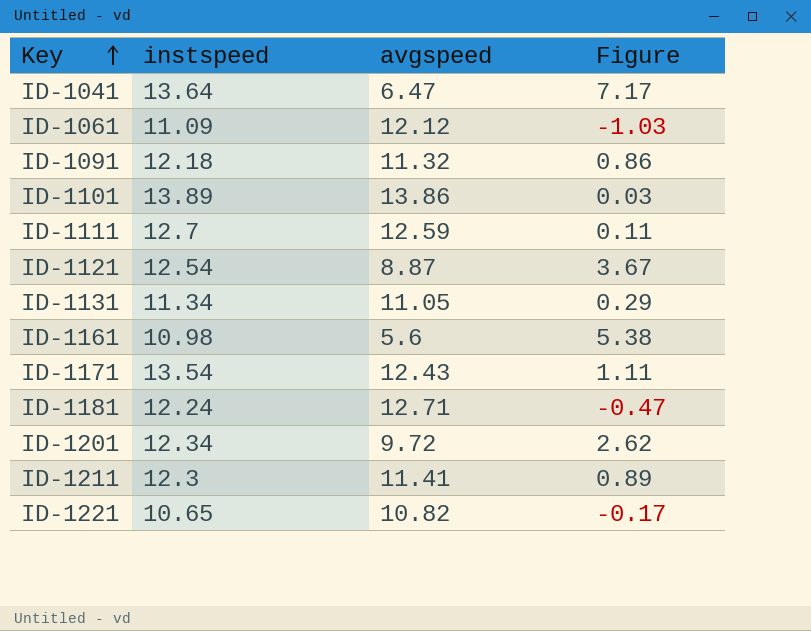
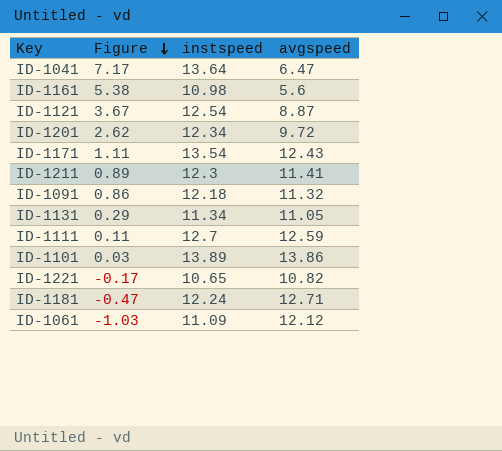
row order: Key ascending -> Figure descending
column Figure | position: 4 -> 2

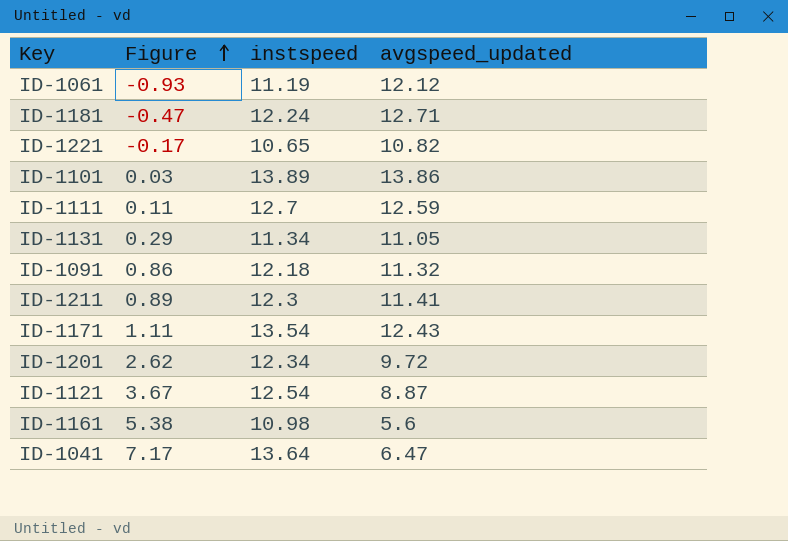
row order: Figure descending -> Figure ascending
column name: avgspeed -> avgspeed_updated
ID-1061 | Figure: -1.03 -> -0.93
ID-1061 | instspeed: 11.09 -> 11.19

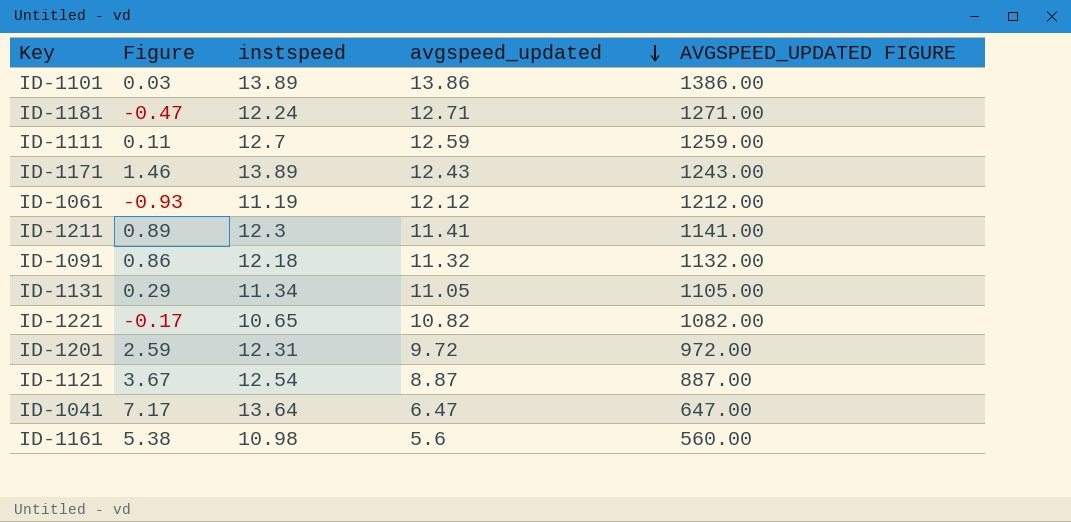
row order: Figure ascending -> avgspeed_updated descending
column AVGSPEED_UPDATED FIGURE | formula: none -> [avgspeed_updated] * 100
ID-1171 | Figure: 1.11 -> 1.46
ID-1171 | instspeed: 13.54 -> 13.89
ID-1201 | Figure: 2.62 -> 2.59
ID-1201 | instspeed: 12.34 -> 12.31

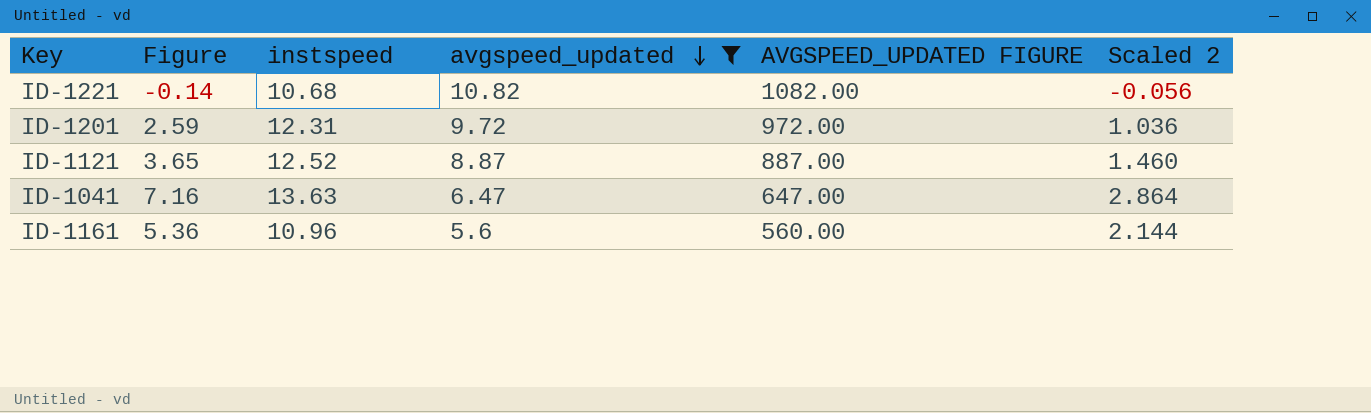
filter: none -> avgspeed_updated <= 10.82
column Scaled 2 | formula: none -> [Figure] * 0.4
ID-1221 | Figure: -0.17 -> -0.14
ID-1221 | instspeed: 10.65 -> 10.68
ID-1121 | Figure: 3.67 -> 3.65
ID-1121 | instspeed: 12.54 -> 12.52
ID-1041 | Figure: 7.17 -> 7.16
ID-1041 | instspeed: 13.64 -> 13.63
ID-1161 | Figure: 5.38 -> 5.36
ID-1161 | instspeed: 10.98 -> 10.96

